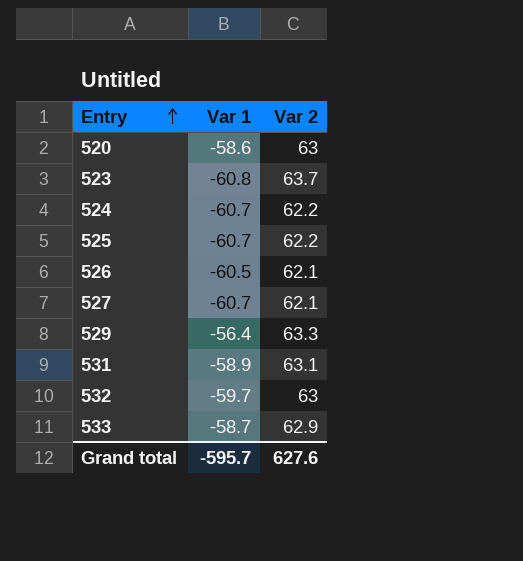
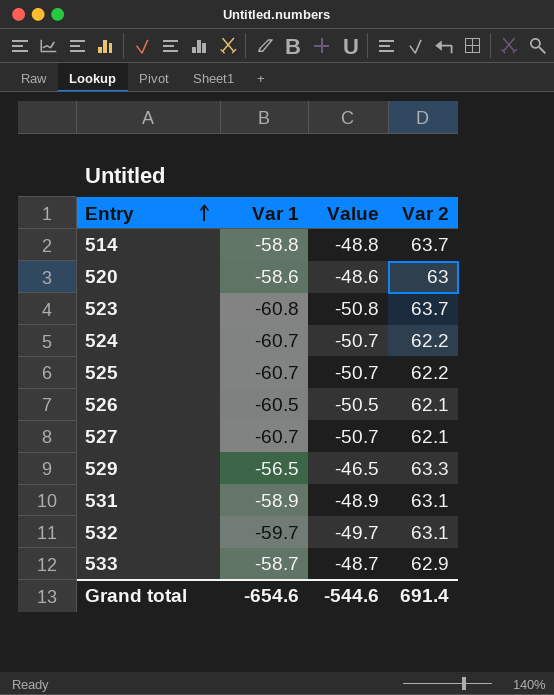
column Value | formula: none -> [Var 1] + 10
row 514: none -> -58.8 | -48.8 | 63.7
529 | Var 1: -56.4 -> -56.5
532 | Var 2: 63 -> 63.1
Grand total | Var 1: -595.7 -> -654.6
Grand total | Var 2: 627.6 -> 691.4

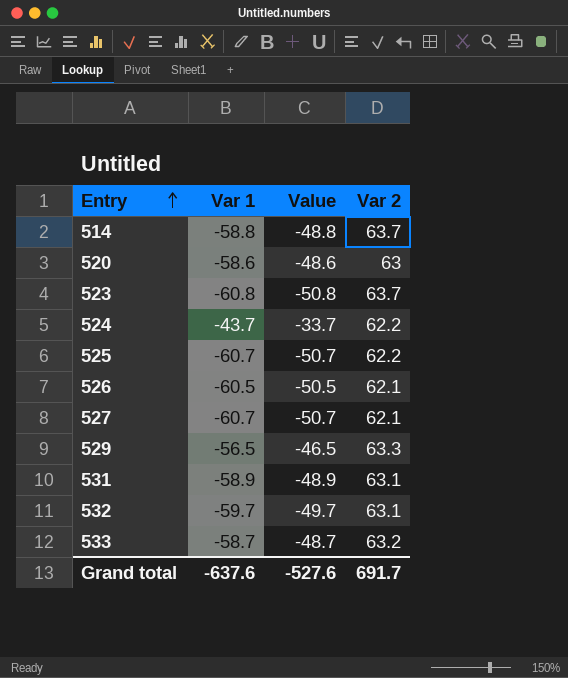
524 | Var 1: -60.7 -> -43.7
524 | Value: -50.7 -> -33.7
533 | Var 2: 62.9 -> 63.2
Grand total | Var 1: -654.6 -> -637.6
Grand total | Value: -544.6 -> -527.6
Grand total | Var 2: 691.4 -> 691.7

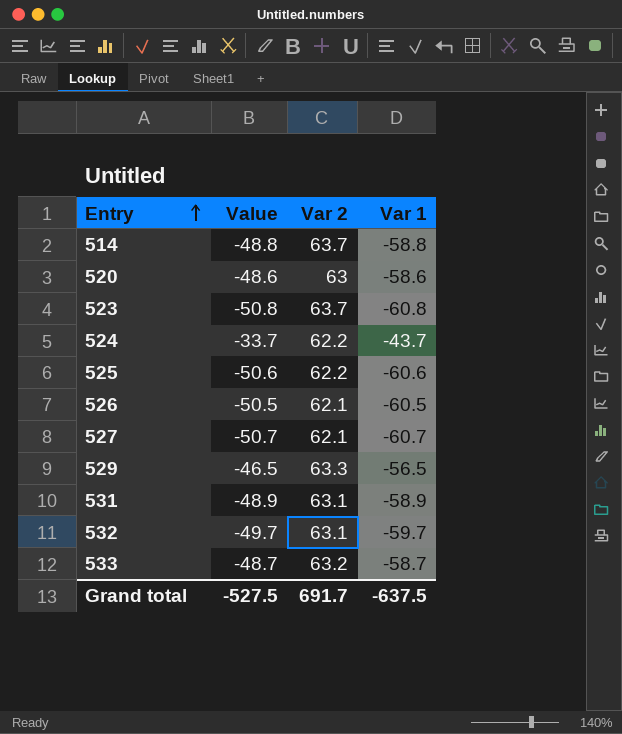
column Var 1 | position: 2 -> 4
525 | Value: -50.7 -> -50.6
525 | Var 1: -60.7 -> -60.6
Grand total | Value: -527.6 -> -527.5
Grand total | Var 1: -637.6 -> -637.5

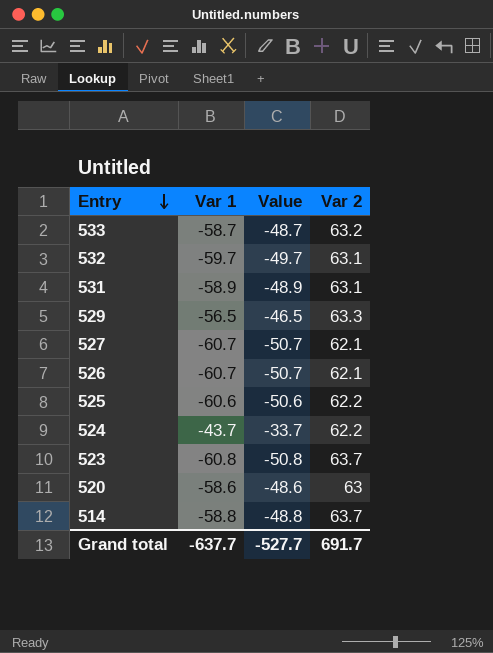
row order: Entry ascending -> Entry descending
column Var 1 | position: 4 -> 2
526 | Var 1: -60.5 -> -60.7
526 | Value: -50.5 -> -50.7
Grand total | Var 1: -637.5 -> -637.7
Grand total | Value: -527.5 -> -527.7

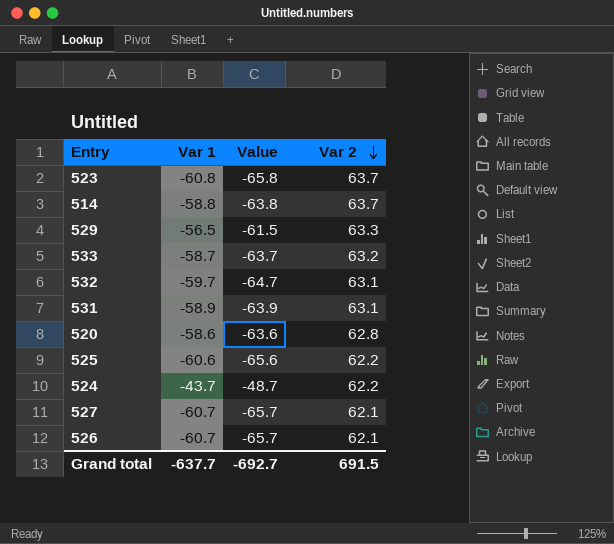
row order: Entry descending -> Var 2 descending
column Value | formula: [Var 1] + 10 -> [Var 1] - 5
520 | Var 2: 63 -> 62.8
Grand total | Value: -527.7 -> -692.7
Grand total | Var 2: 691.7 -> 691.5

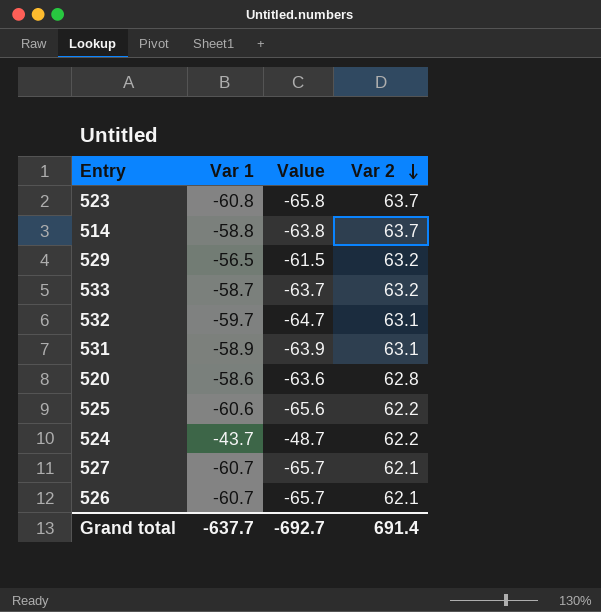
529 | Var 2: 63.3 -> 63.2
Grand total | Var 2: 691.5 -> 691.4

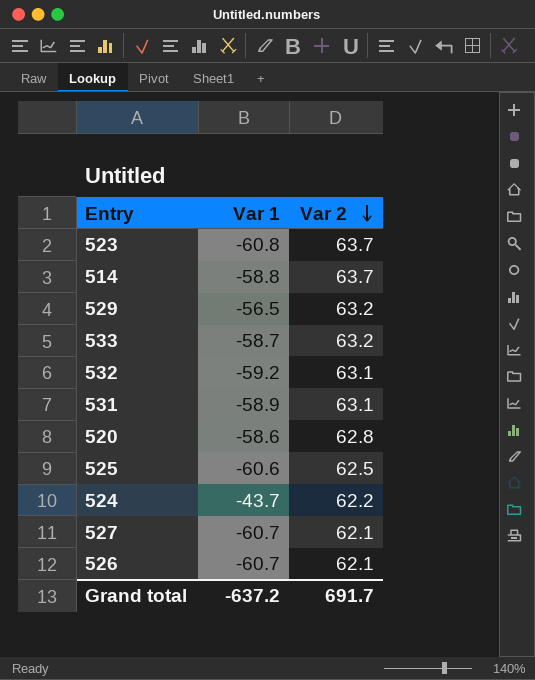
column Value | formula: [Var 1] - 5 -> none
532 | Var 1: -59.7 -> -59.2
525 | Var 2: 62.2 -> 62.5
Grand total | Var 1: -637.7 -> -637.2
Grand total | Var 2: 691.4 -> 691.7

